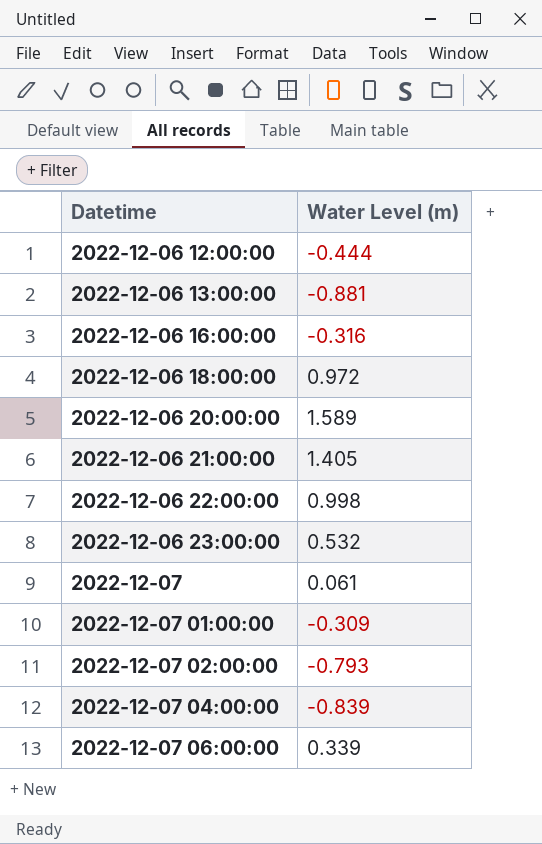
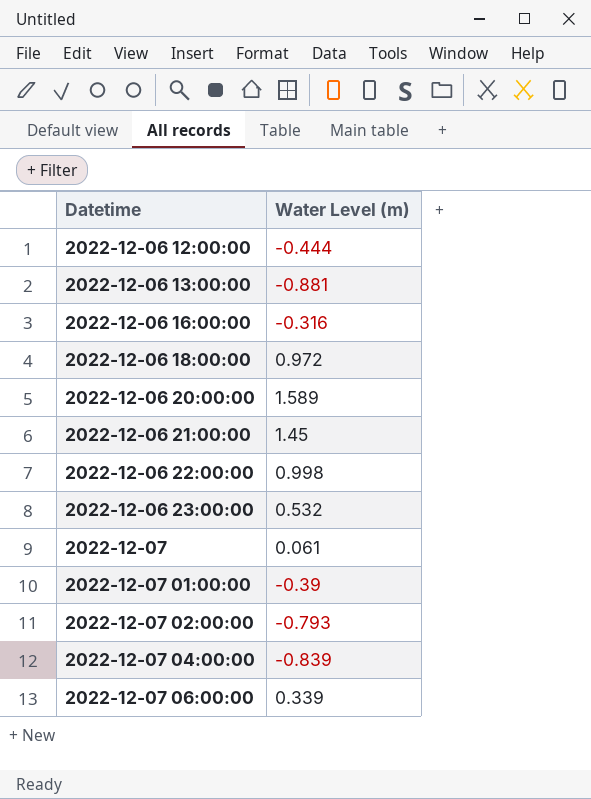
2022-12-06 21:00:00 | Water Level (m): 1.405 -> 1.45
2022-12-07 01:00:00 | Water Level (m): -0.309 -> -0.39

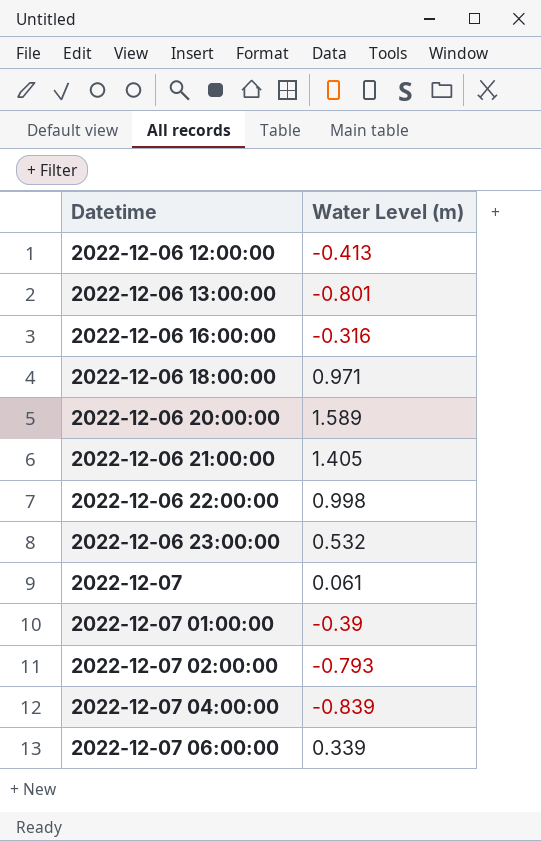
2022-12-06 12:00:00 | Water Level (m): -0.444 -> -0.413
2022-12-06 13:00:00 | Water Level (m): -0.881 -> -0.801
2022-12-06 18:00:00 | Water Level (m): 0.972 -> 0.971
2022-12-06 21:00:00 | Water Level (m): 1.45 -> 1.405

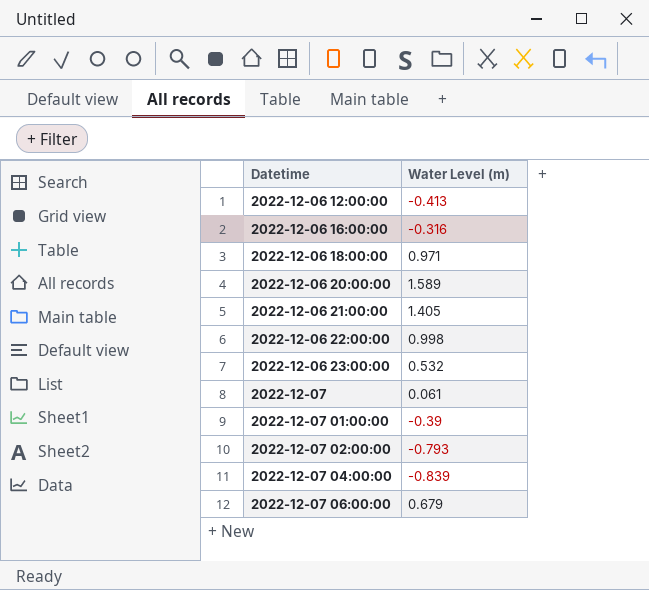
row 2022-12-06 13:00:00: -0.801 -> none
2022-12-07 06:00:00 | Water Level (m): 0.339 -> 0.679

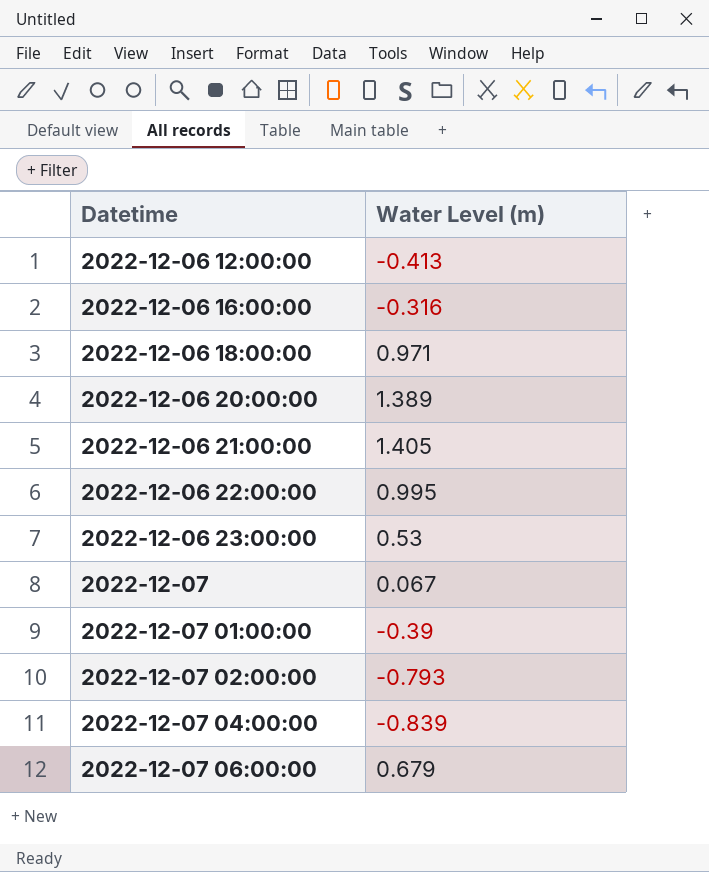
2022-12-06 20:00:00 | Water Level (m): 1.589 -> 1.389
2022-12-06 22:00:00 | Water Level (m): 0.998 -> 0.995
2022-12-06 23:00:00 | Water Level (m): 0.532 -> 0.53
2022-12-07 | Water Level (m): 0.061 -> 0.067

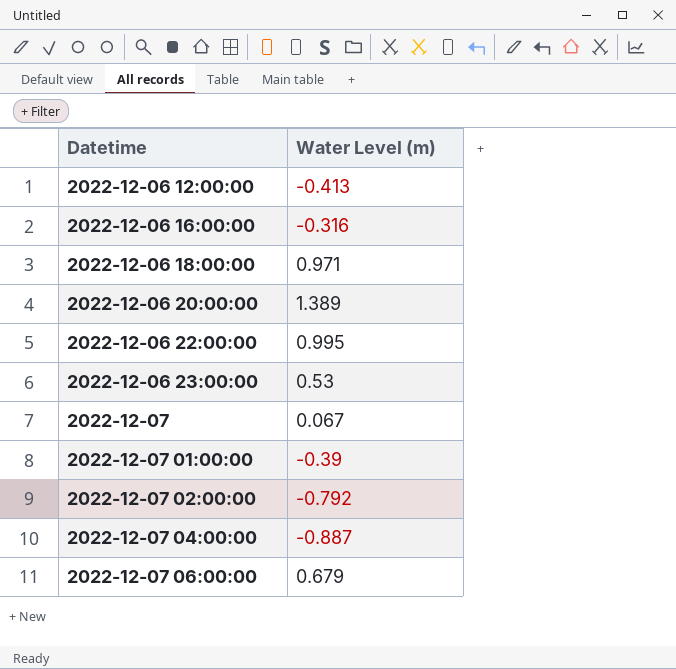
row 2022-12-06 21:00:00: 1.405 -> none
2022-12-07 02:00:00 | Water Level (m): -0.793 -> -0.792
2022-12-07 04:00:00 | Water Level (m): -0.839 -> -0.887

